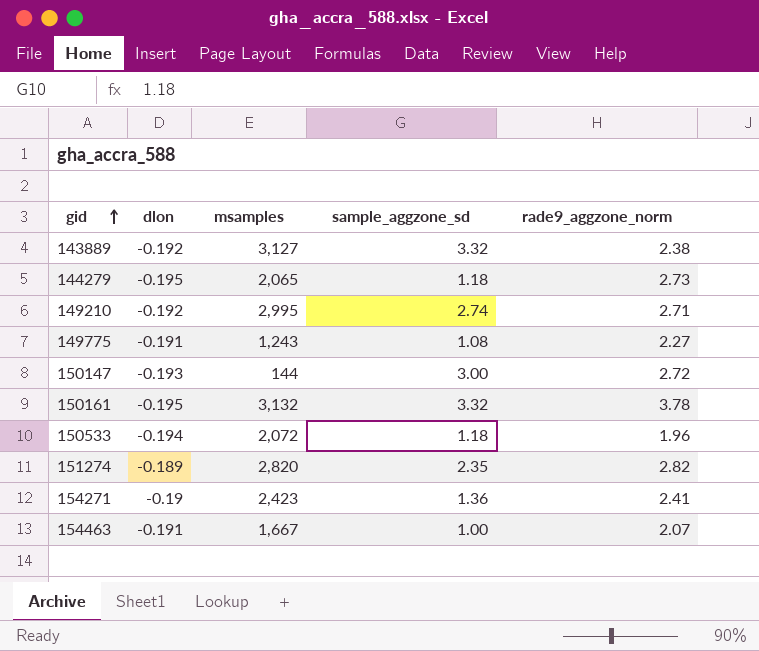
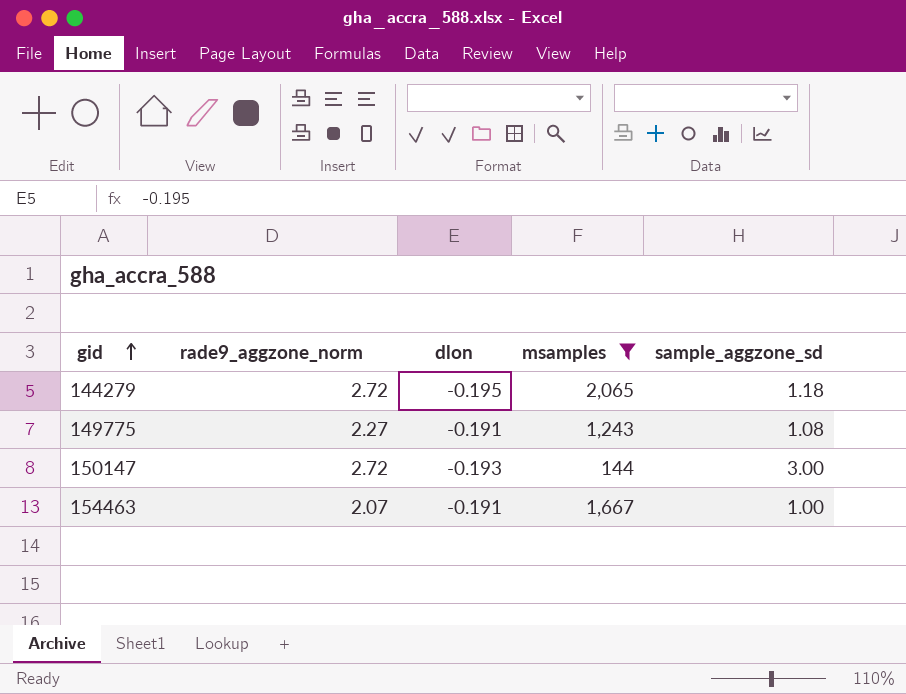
filter: none -> msamples <= 2,065
column rade9_aggzone_norm | position: 5 -> 2
144279 | rade9_aggzone_norm: 2.73 -> 2.72

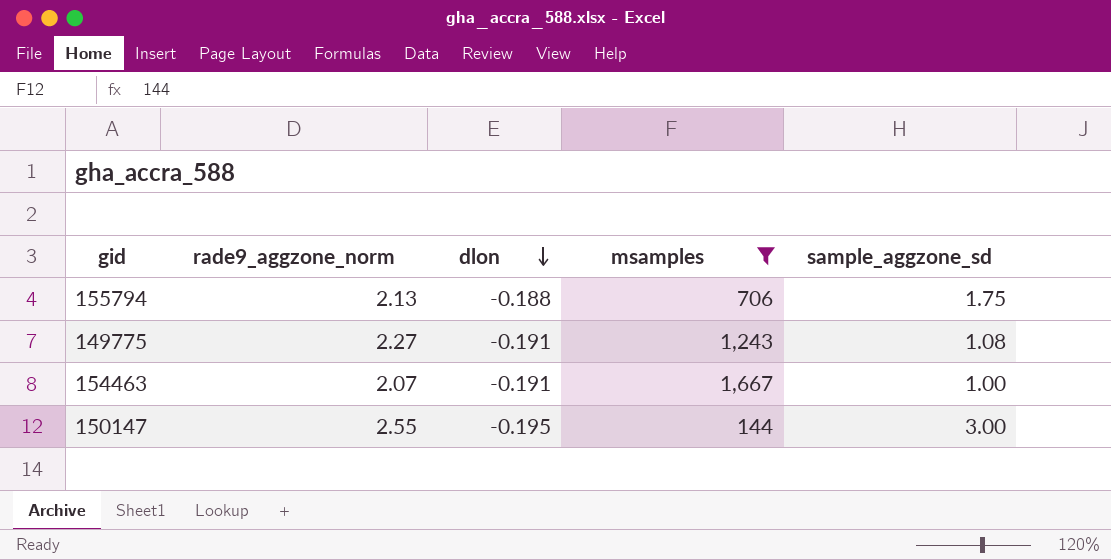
row order: gid ascending -> dlon descending
row 144279: 2.72 | -0.195 | 2,065 | 1.18 -> none
row 155794: none -> 2.13 | -0.188 | 706 | 1.75
150147 | rade9_aggzone_norm: 2.72 -> 2.55
150147 | dlon: -0.193 -> -0.195

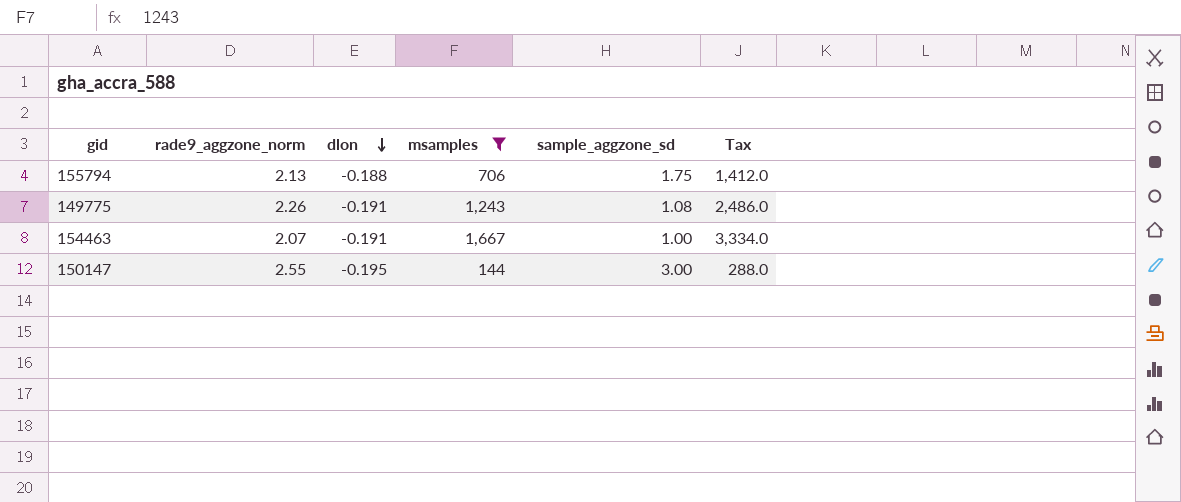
column Tax | formula: none -> [msamples] * 2
149775 | rade9_aggzone_norm: 2.27 -> 2.26

